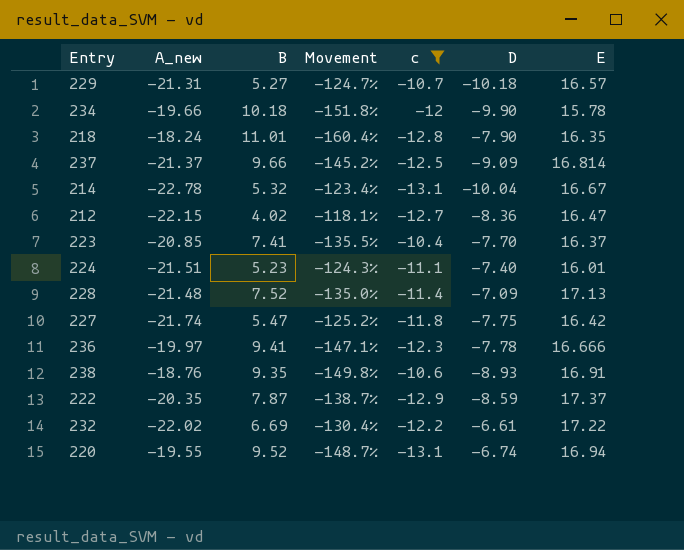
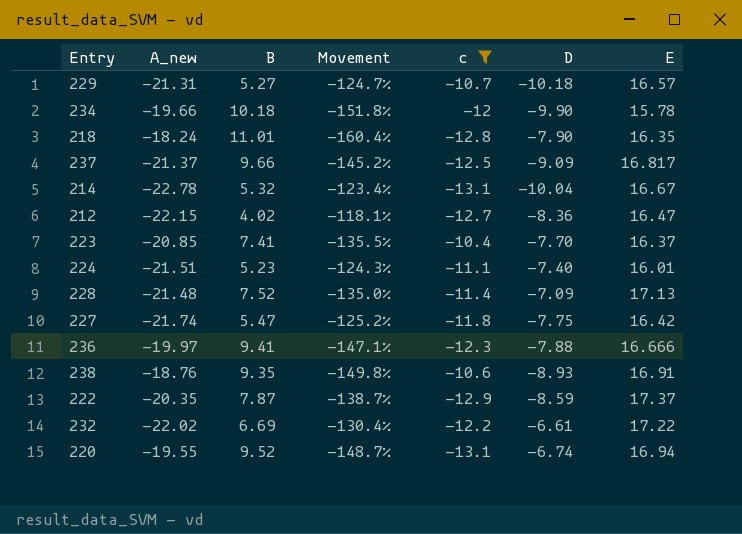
237 | E: 16.814 -> 16.817
236 | D: -7.78 -> -7.88

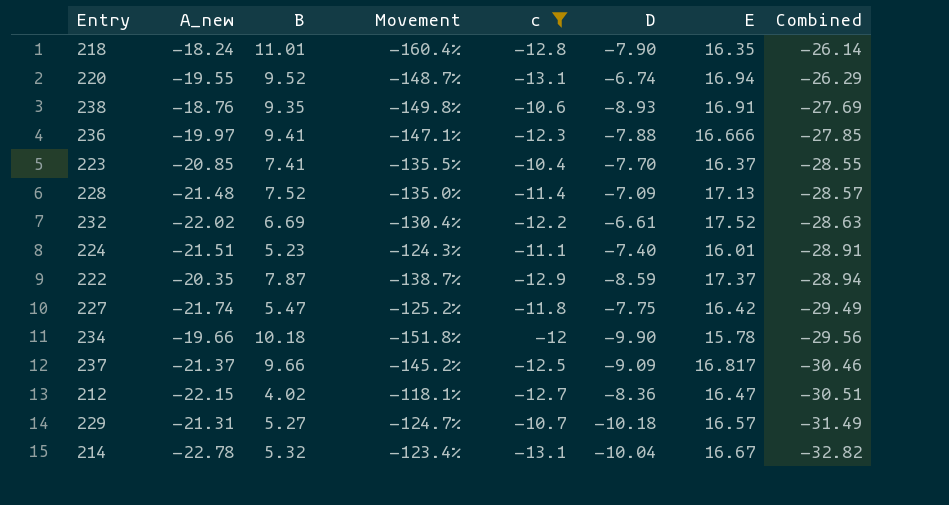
row order: none -> Combined descending
column Combined | formula: none -> [A_new] + [D]
232 | E: 17.22 -> 17.52

